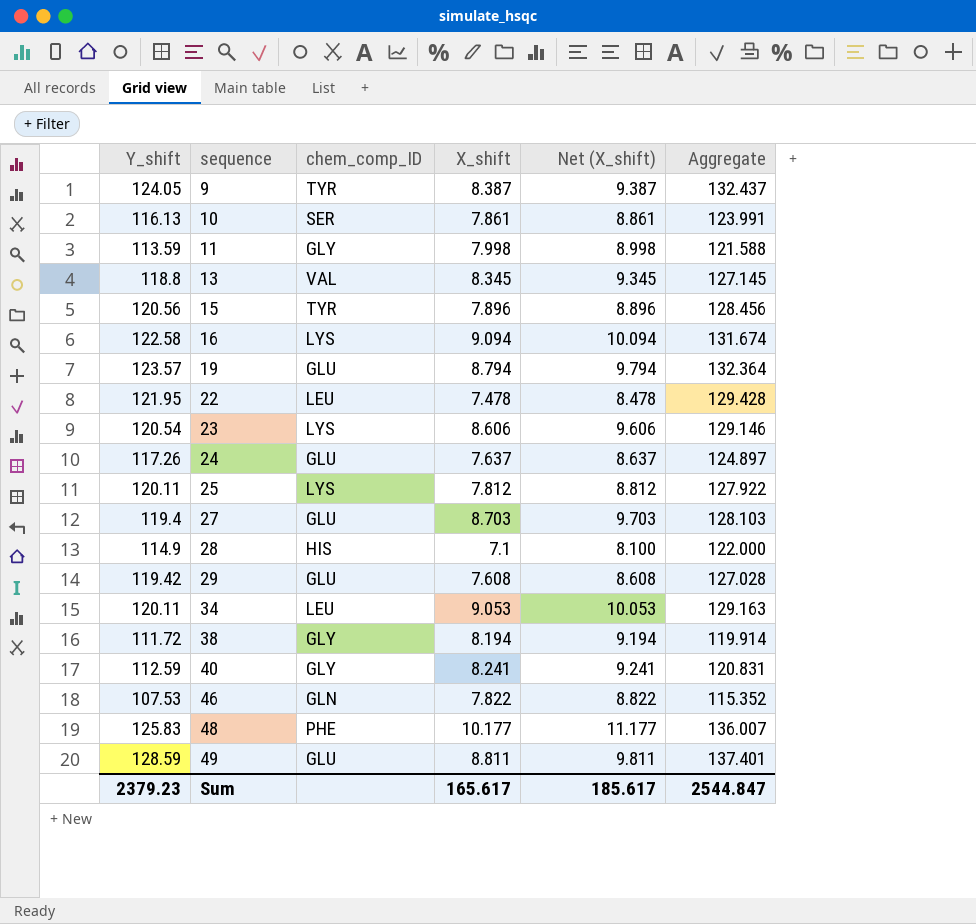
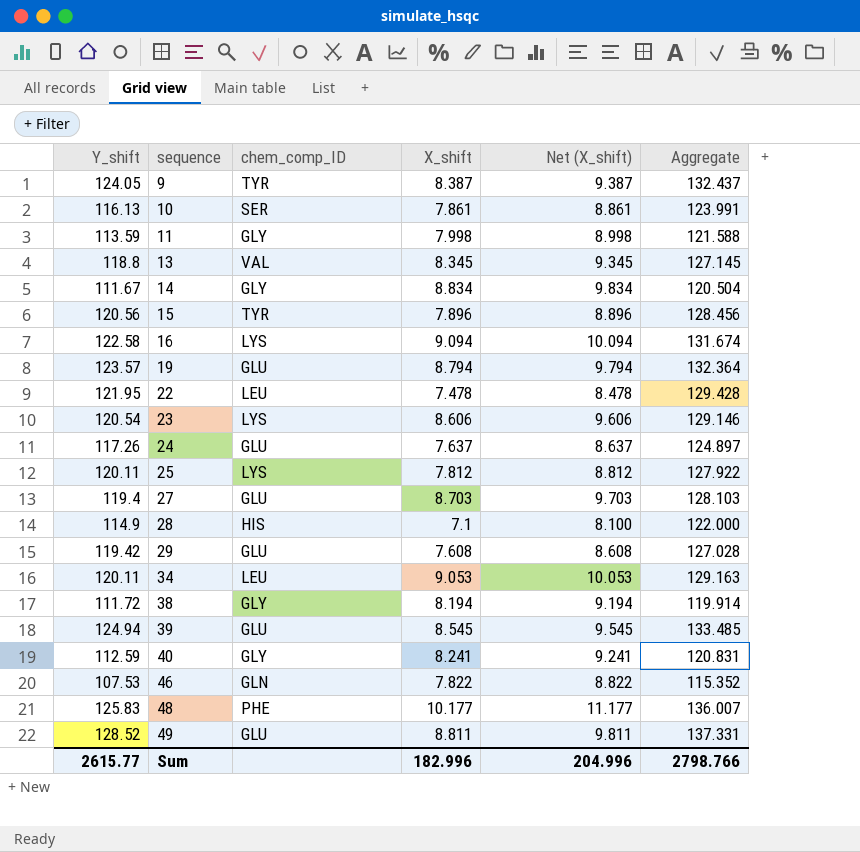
row 14: none -> 111.67 | GLY | 8.834 | 9.834 | 120.504
row 39: none -> 124.94 | GLU | 8.545 | 9.545 | 133.485
49 | Y_shift: 128.59 -> 128.52
49 | Aggregate: 137.401 -> 137.331
Sum | Y_shift: 2379.23 -> 2615.77
Sum | X_shift: 165.617 -> 182.996
Sum | Net (X_shift): 185.617 -> 204.996
Sum | Aggregate: 2544.847 -> 2798.766

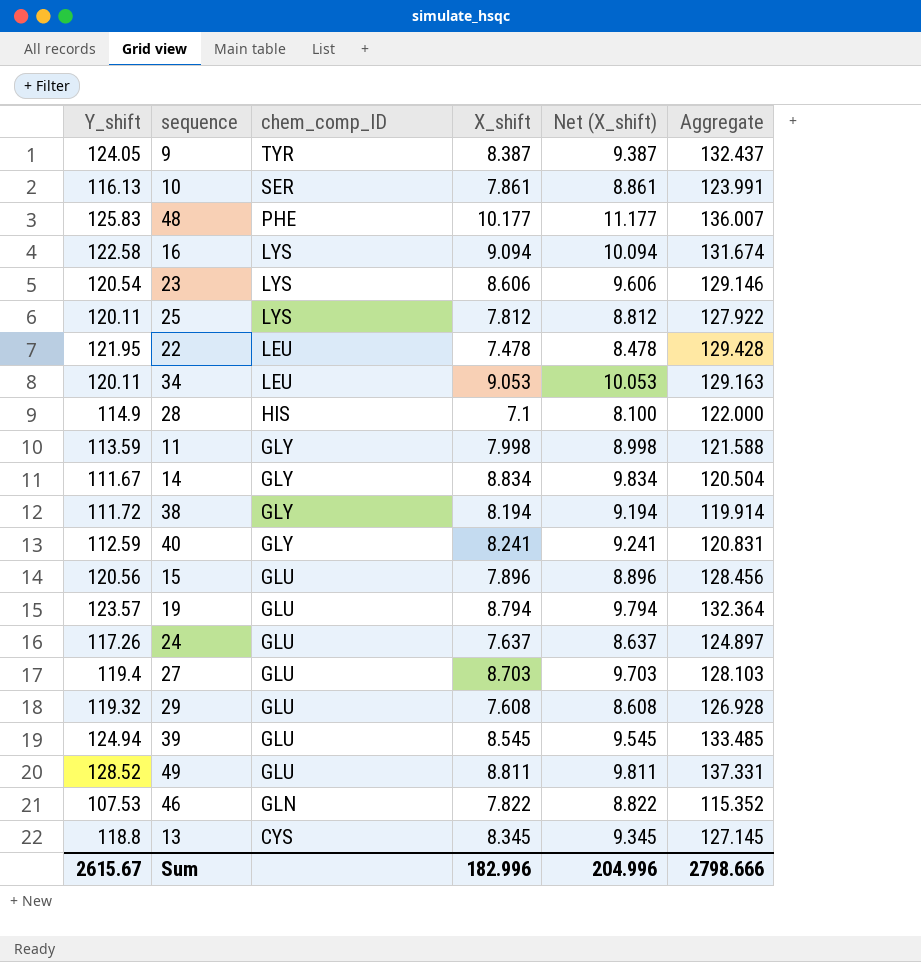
row order: sequence ascending -> chem_comp_ID descending
15 | chem_comp_ID: TYR -> GLU
29 | Y_shift: 119.42 -> 119.32
29 | Aggregate: 127.028 -> 126.928
13 | chem_comp_ID: VAL -> CYS
Sum | Y_shift: 2615.77 -> 2615.67
Sum | Aggregate: 2798.766 -> 2798.666

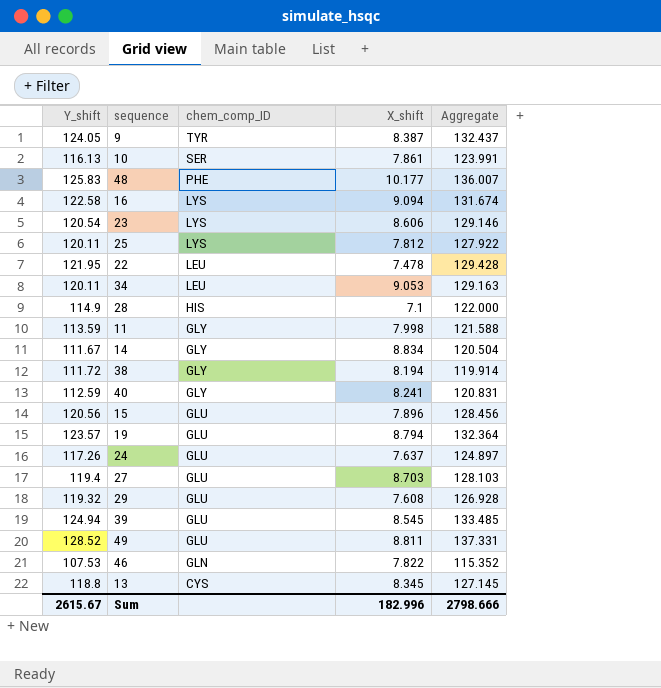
column Net (X_shift) | formula: [X_shift] + 1 -> none

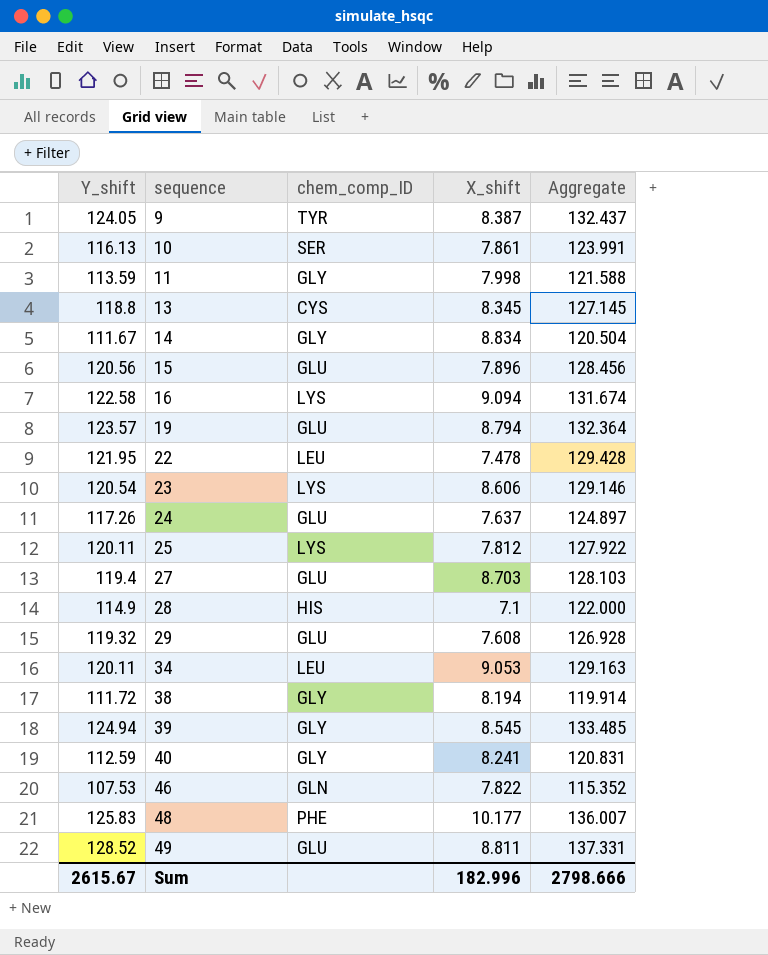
row order: chem_comp_ID descending -> sequence ascending
39 | chem_comp_ID: GLU -> GLY

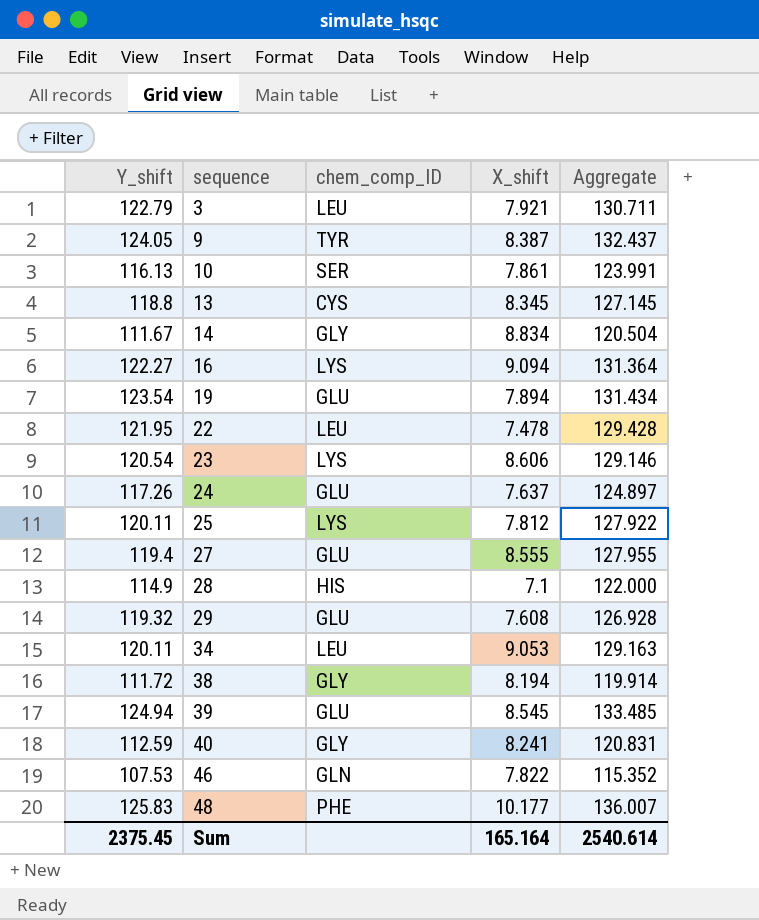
row 11: 113.59 | GLY | 7.998 | 121.588 -> none
row 15: 120.56 | GLU | 7.896 | 128.456 -> none
row 49: 128.52 | GLU | 8.811 | 137.331 -> none
row 3: none -> 122.79 | LEU | 7.921 | 130.711
16 | Y_shift: 122.58 -> 122.27
16 | Aggregate: 131.674 -> 131.364
19 | Y_shift: 123.57 -> 123.54
19 | X_shift: 8.794 -> 7.894
19 | Aggregate: 132.364 -> 131.434
27 | X_shift: 8.703 -> 8.555
27 | Aggregate: 128.103 -> 127.955
39 | chem_comp_ID: GLY -> GLU
Sum | Y_shift: 2615.67 -> 2375.45
Sum | X_shift: 182.996 -> 165.164
Sum | Aggregate: 2798.666 -> 2540.614

